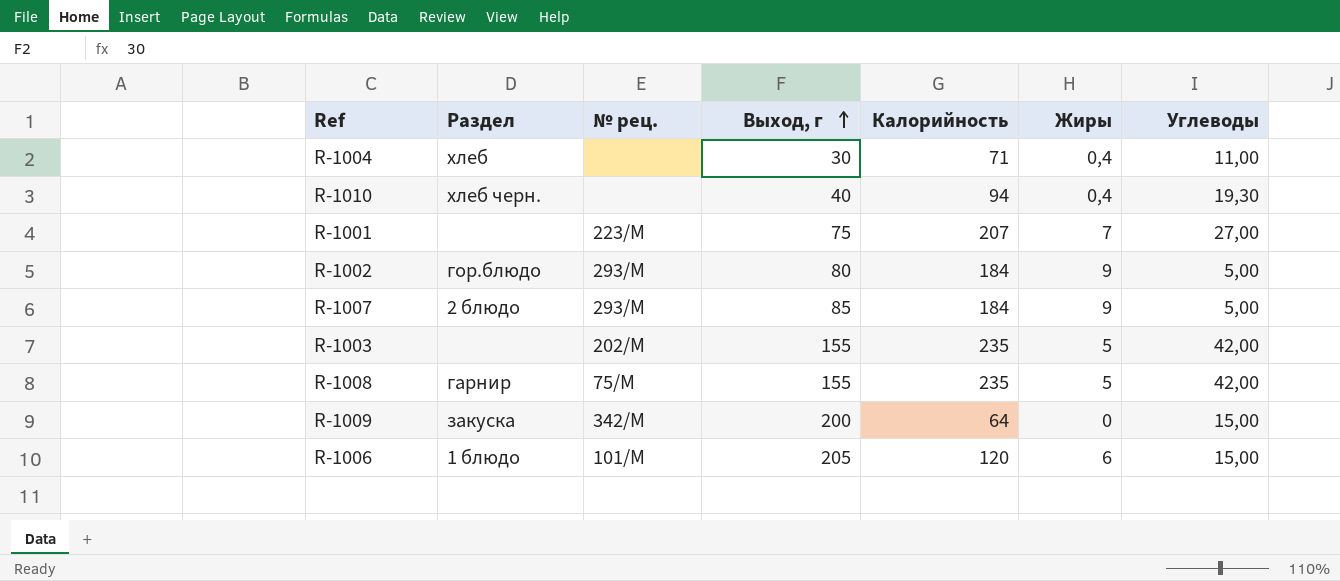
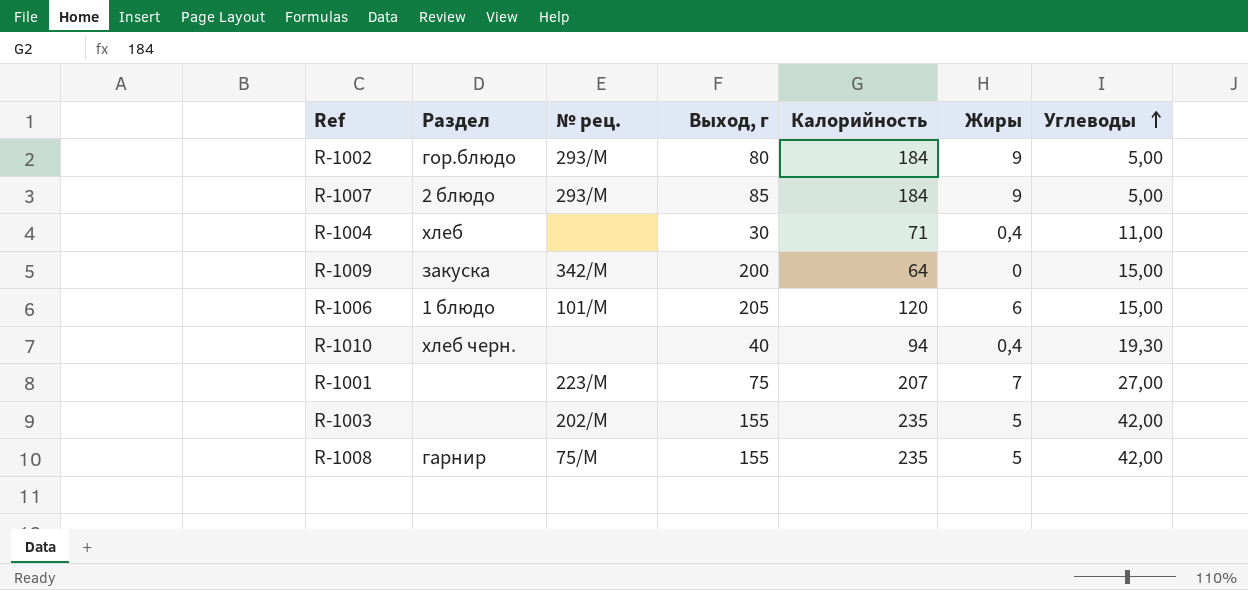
row order: Выход, г ascending -> Углеводы ascending

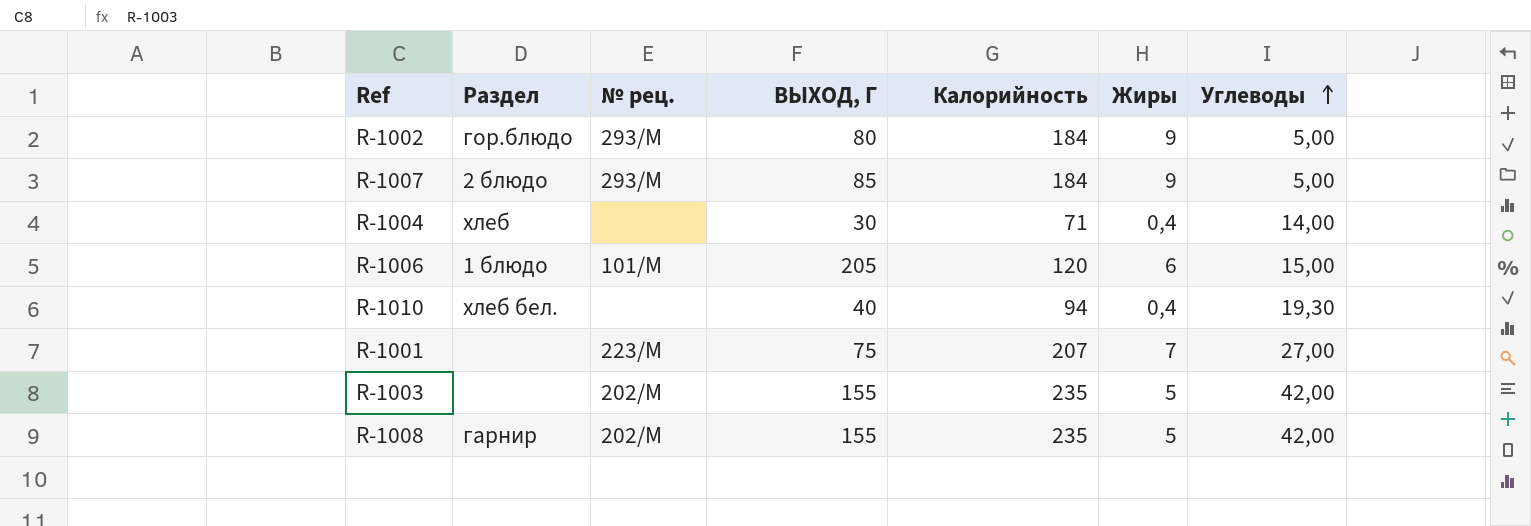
column name: Выход, г -> ВЫХОД, Г
row R-1009: закуска | 342/М | 200 | 64 | 0 | 15,00 -> none
R-1004 | Углеводы: 11,00 -> 14,00
R-1010 | Раздел: хлеб черн. -> хлеб бел.
R-1008 | № рец.: 75/М -> 202/М

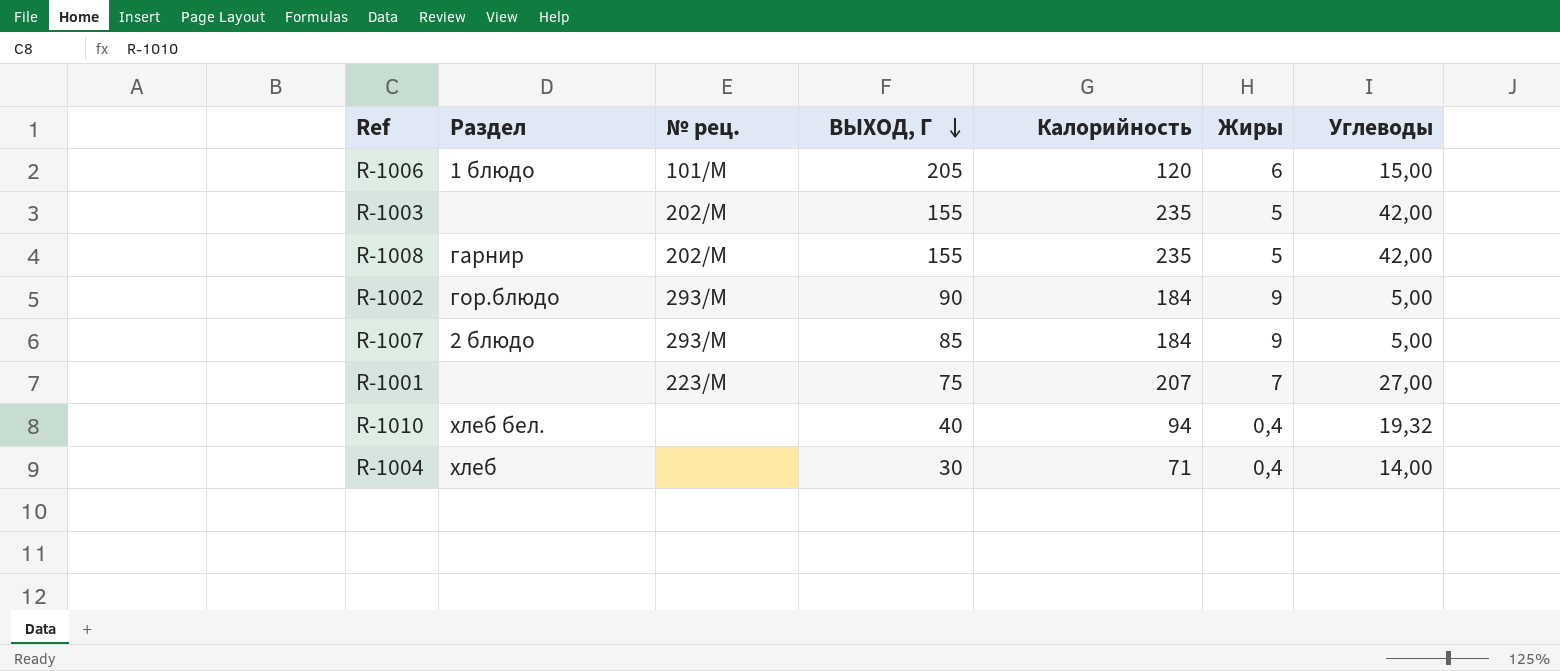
row order: Углеводы ascending -> ВЫХОД, Г descending
R-1002 | ВЫХОД, Г: 80 -> 90
R-1010 | Углеводы: 19,30 -> 19,32

